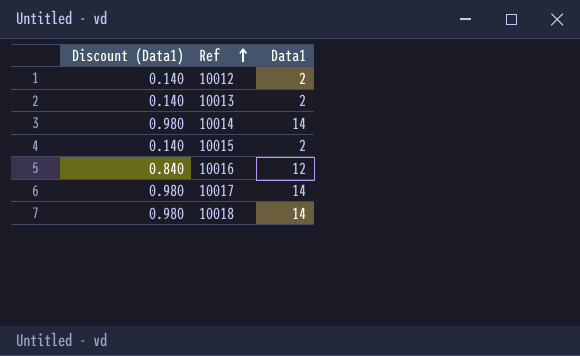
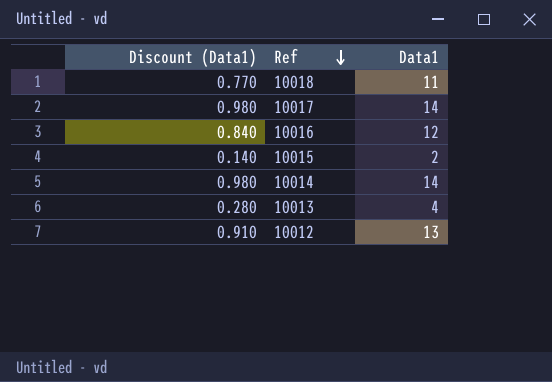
row order: Ref ascending -> Ref descending
10018 | Discount (Data1): 0.980 -> 0.770
10018 | Data1: 14 -> 11
10013 | Discount (Data1): 0.140 -> 0.280
10013 | Data1: 2 -> 4
10012 | Discount (Data1): 0.140 -> 0.910
10012 | Data1: 2 -> 13

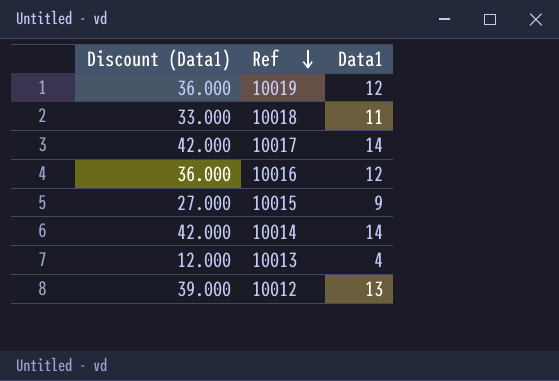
column Discount (Data1) | formula: [Data1] * 0.07 -> [Data1] * 3
row 10019: none -> 36.000 | 12
10015 | Data1: 2 -> 9

